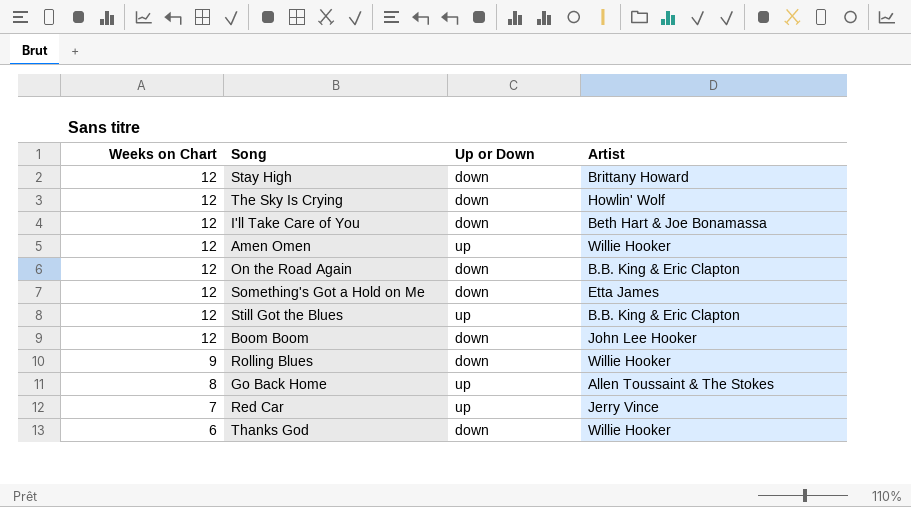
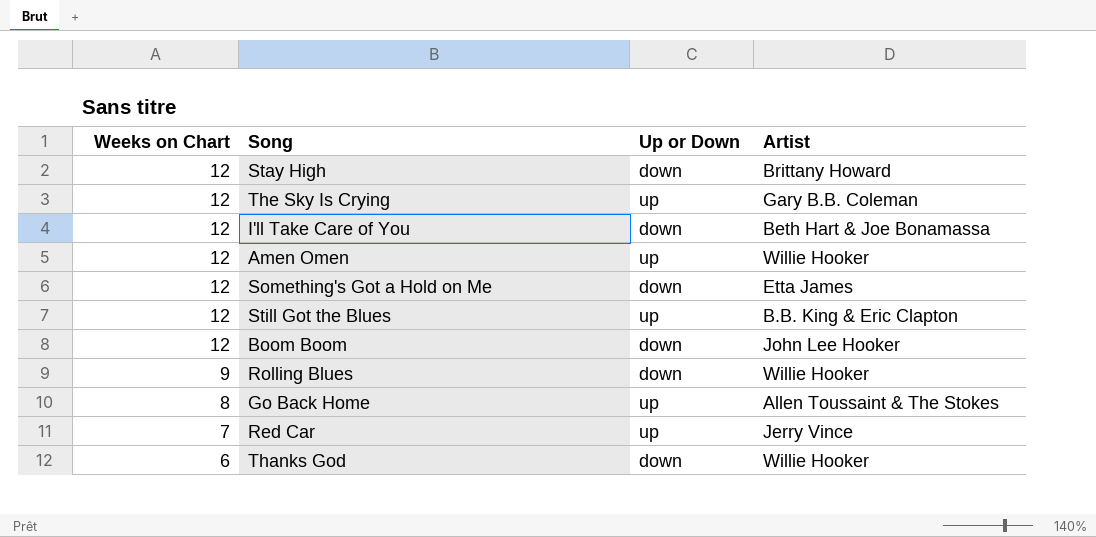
row On the Road Again: 12 | down | B.B. King & Eric Clapton -> none
The Sky Is Crying | Up or Down: down -> up
The Sky Is Crying | Artist: Howlin' Wolf -> Gary B.B. Coleman

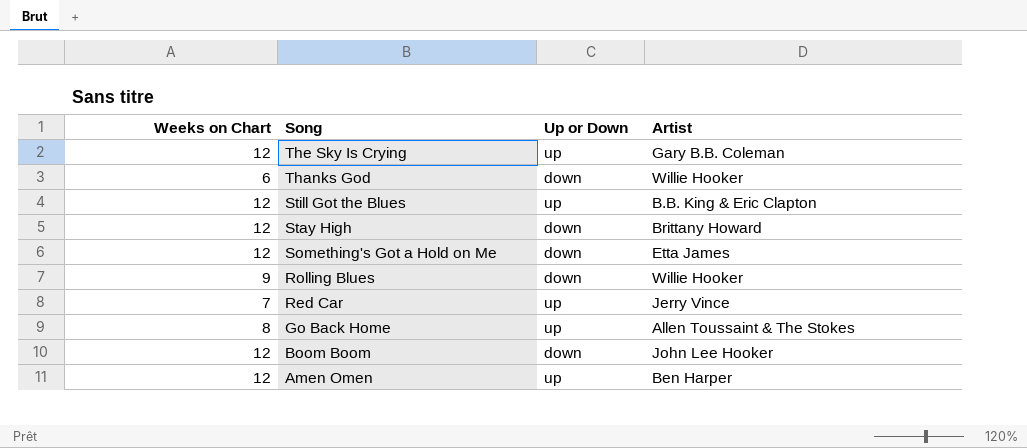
row order: Weeks on Chart descending -> Song descending
row I'll Take Care of You: 12 | down | Beth Hart & Joe Bonamassa -> none
Amen Omen | Artist: Willie Hooker -> Ben Harper

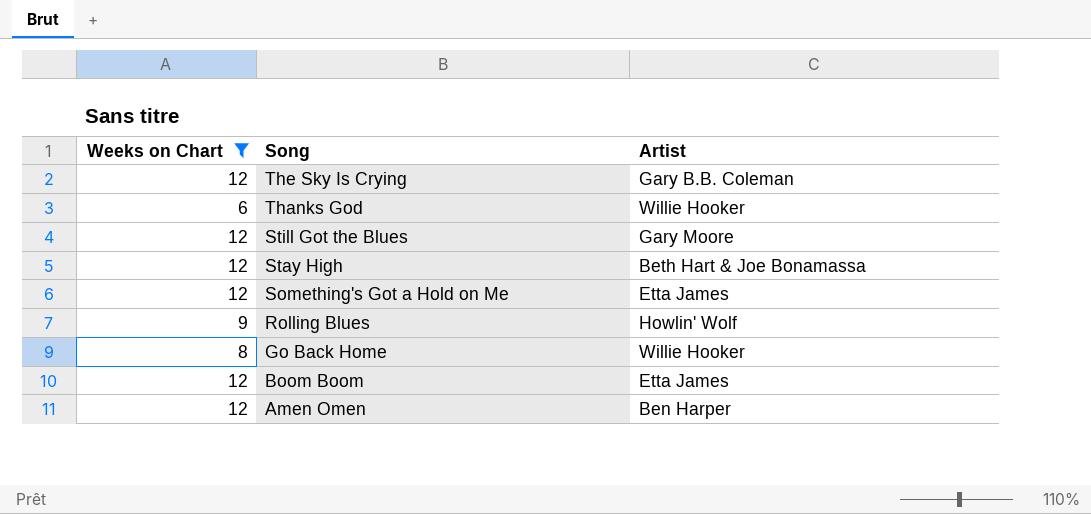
filter: none -> Weeks on Chart != 7
column Up or Down | position: 3 -> none
Still Got the Blues | Artist: B.B. King & Eric Clapton -> Gary Moore
Stay High | Artist: Brittany Howard -> Beth Hart & Joe Bonamassa
Rolling Blues | Artist: Willie Hooker -> Howlin' Wolf
Go Back Home | Artist: Allen Toussaint & The Stokes -> Willie Hooker
Boom Boom | Artist: John Lee Hooker -> Etta James

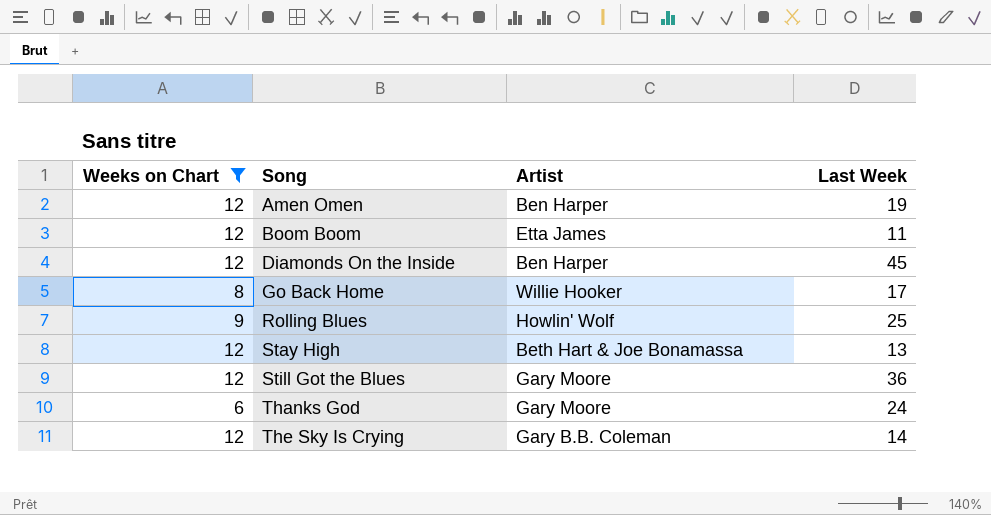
row order: Song descending -> Song ascending
column Last Week | position: none -> 4
row Something's Got a Hold on Me: 12 | Etta James -> none
row Diamonds On the Inside: none -> 12 | Ben Harper | 45
Thanks God | Artist: Willie Hooker -> Gary Moore

